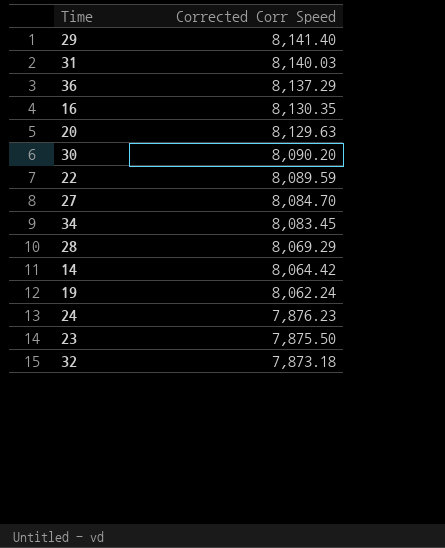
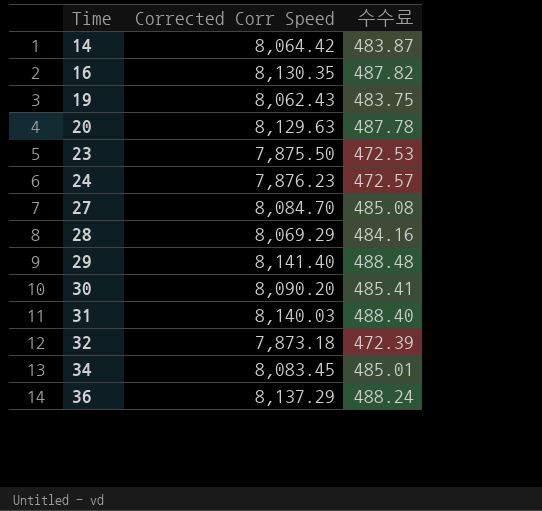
row order: Corrected Corr Speed descending -> Time ascending
column 수수료 | formula: none -> [Corrected Corr Speed] * 0.06
row 22: 8,089.59 -> none
19 | Corrected Corr Speed: 8,062.24 -> 8,062.43

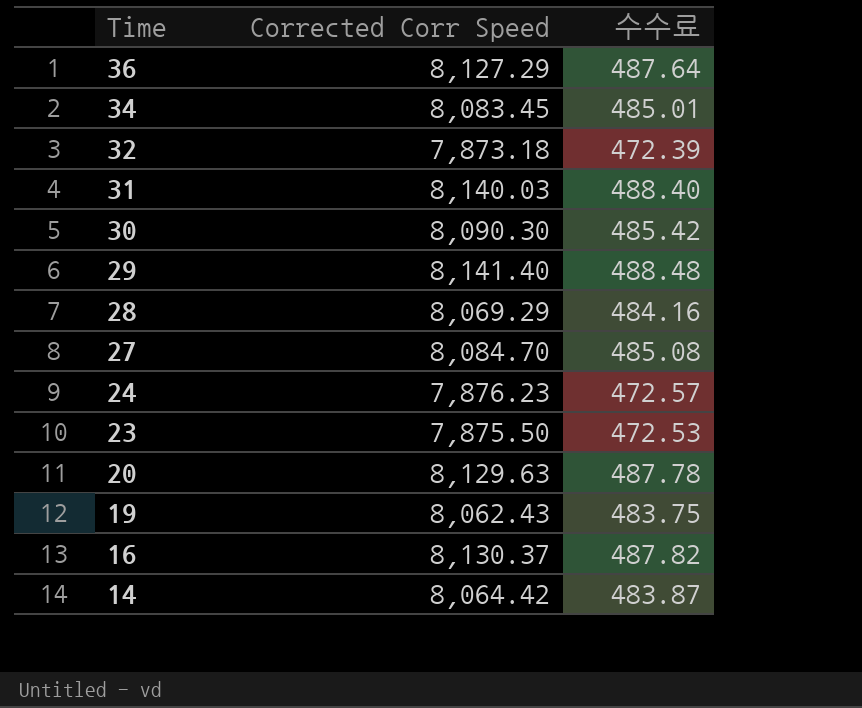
row order: Time ascending -> Time descending
36 | Corrected Corr Speed: 8,137.29 -> 8,127.29
36 | 수수료: 488.24 -> 487.64
30 | Corrected Corr Speed: 8,090.20 -> 8,090.30
30 | 수수료: 485.41 -> 485.42
16 | Corrected Corr Speed: 8,130.35 -> 8,130.37

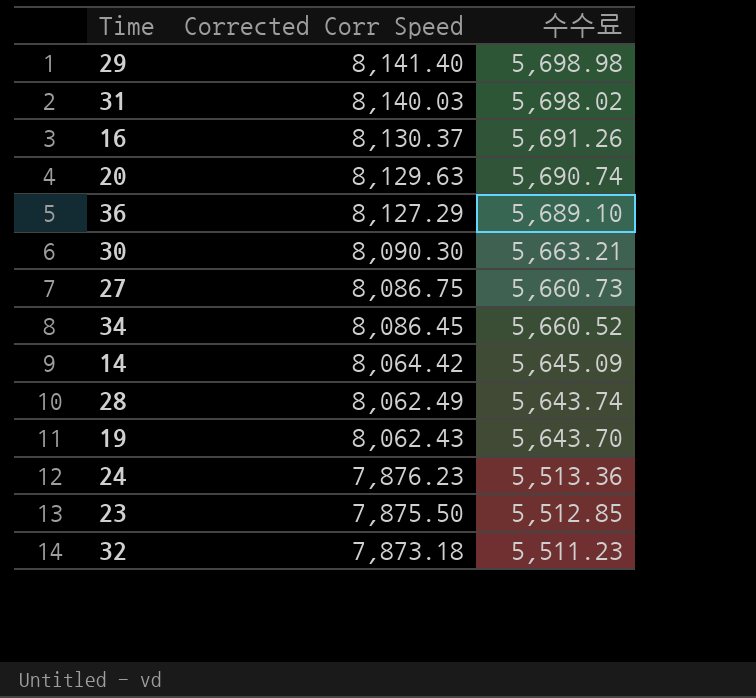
row order: Time descending -> Corrected Corr Speed descending
column 수수료 | formula: [Corrected Corr Speed] * 0.06 -> [Corrected Corr Speed] * 0.7
27 | Corrected Corr Speed: 8,084.70 -> 8,086.75
34 | Corrected Corr Speed: 8,083.45 -> 8,086.45
28 | Corrected Corr Speed: 8,069.29 -> 8,062.49

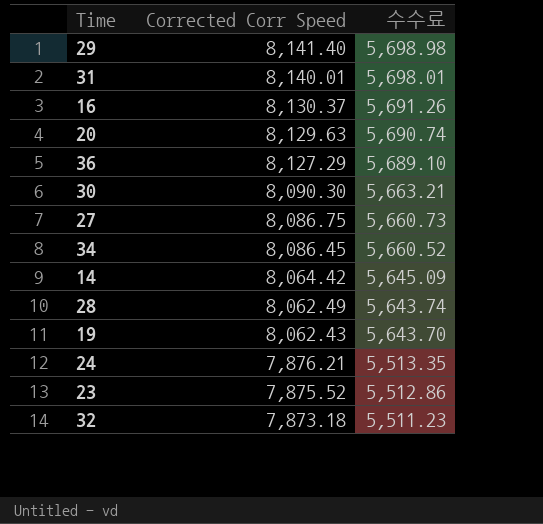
31 | Corrected Corr Speed: 8,140.03 -> 8,140.01
31 | 수수료: 5,698.02 -> 5,698.01
24 | Corrected Corr Speed: 7,876.23 -> 7,876.21
24 | 수수료: 5,513.36 -> 5,513.35
23 | Corrected Corr Speed: 7,875.50 -> 7,875.52
23 | 수수료: 5,512.85 -> 5,512.86

